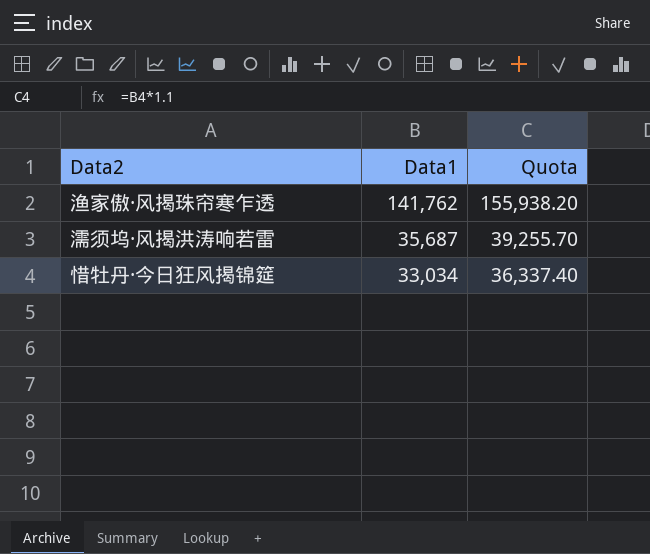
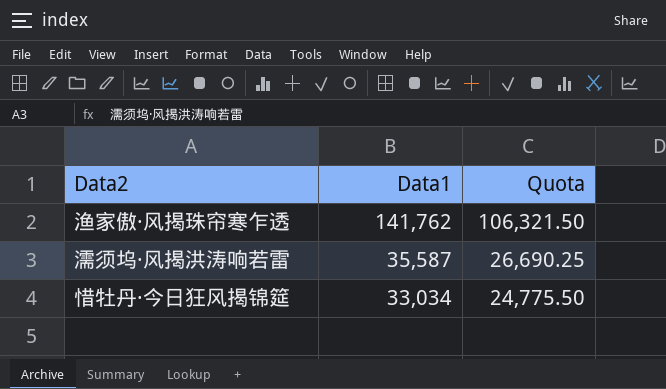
column Quota | formula: [Data1] * 1.1 -> [Data1] * 0.75
濡须坞·风揭洪涛响若雷 | Data1: 35,687 -> 35,587

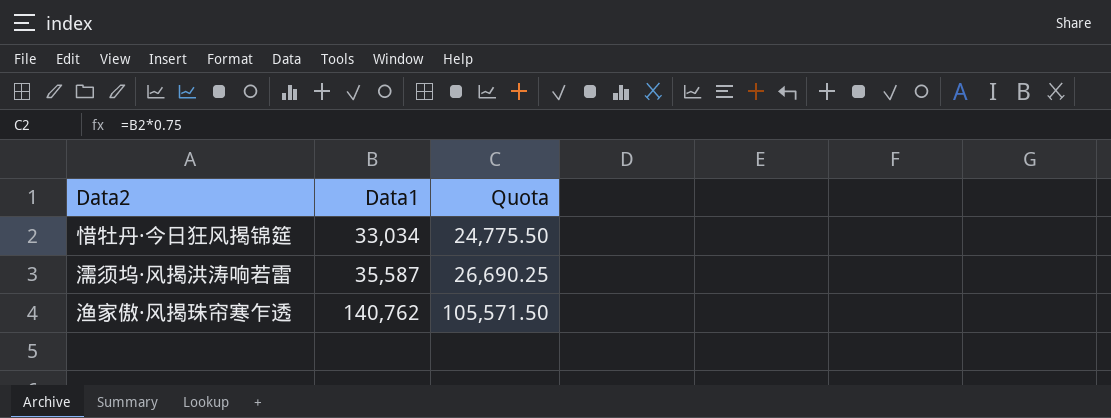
row order: Data1 descending -> Data1 ascending
渔家傲·风揭珠帘寒乍透 | Data1: 141,762 -> 140,762
渔家傲·风揭珠帘寒乍透 | Quota: 106,321.50 -> 105,571.50

